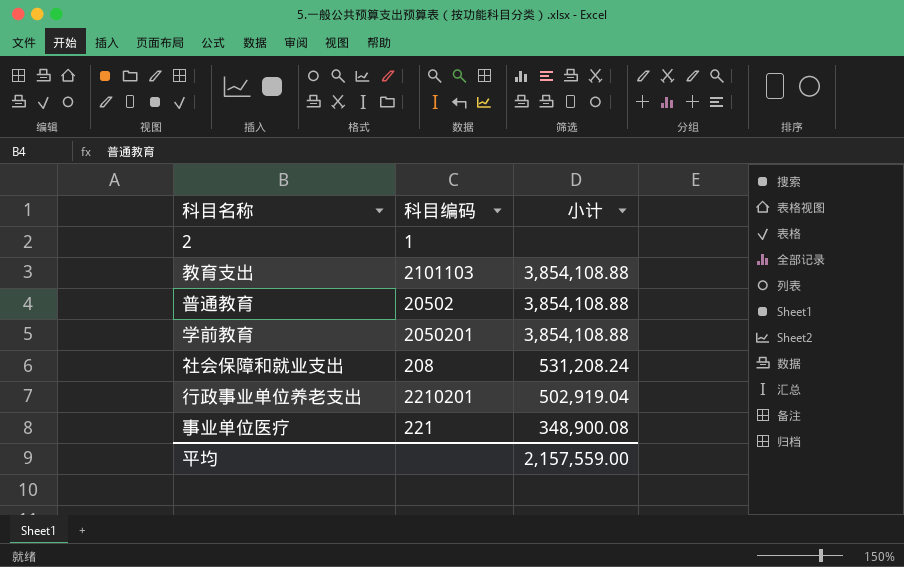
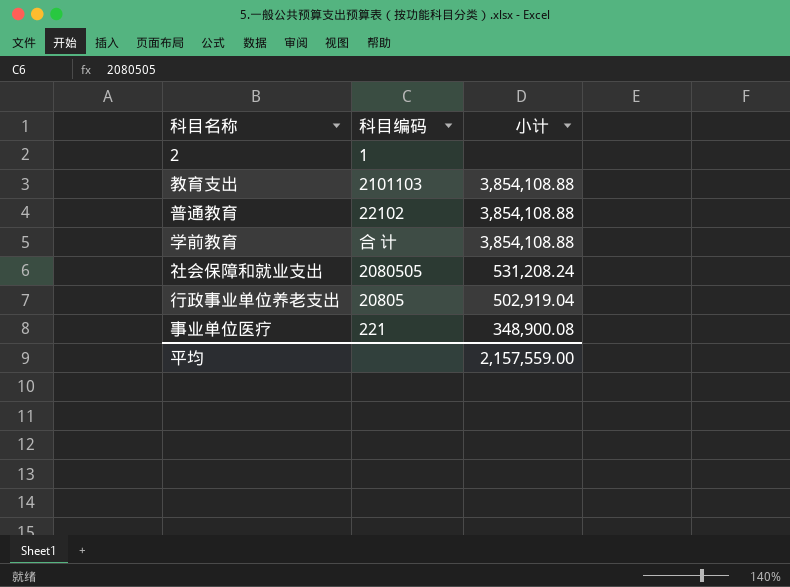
普通教育 | 科目编码: 20502 -> 22102
学前教育 | 科目编码: 2050201 -> 合 计
社会保障和就业支出 | 科目编码: 208 -> 2080505
行政事业单位养老支出 | 科目编码: 2210201 -> 20805

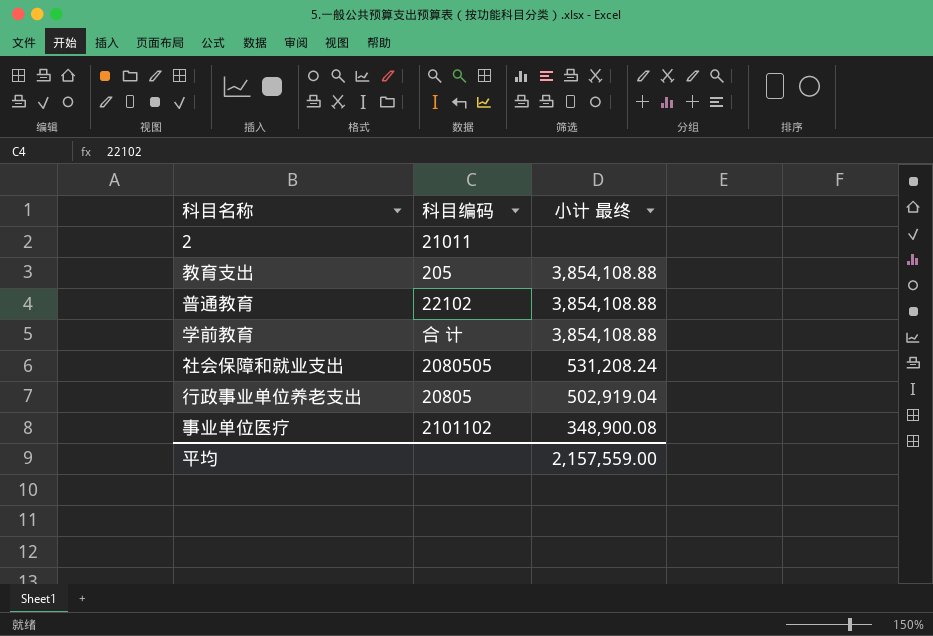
column name: 小计 -> 小计 最终
2 | 科目编码: 1 -> 21011
教育支出 | 科目编码: 2101103 -> 205
事业单位医疗 | 科目编码: 221 -> 2101102

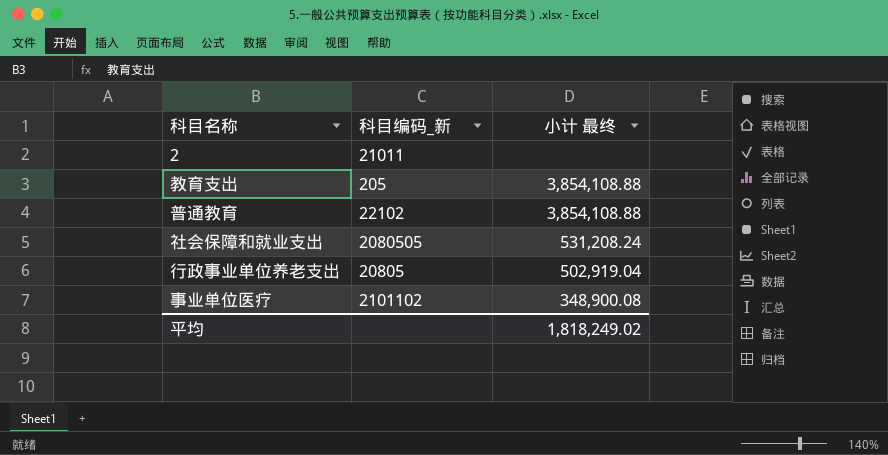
column name: 科目编码 -> 科目编码_新
row 学前教育: 合 计 | 3,854,108.88 -> none
平均 | 小计 最终: 2,157,559.00 -> 1,818,249.02

